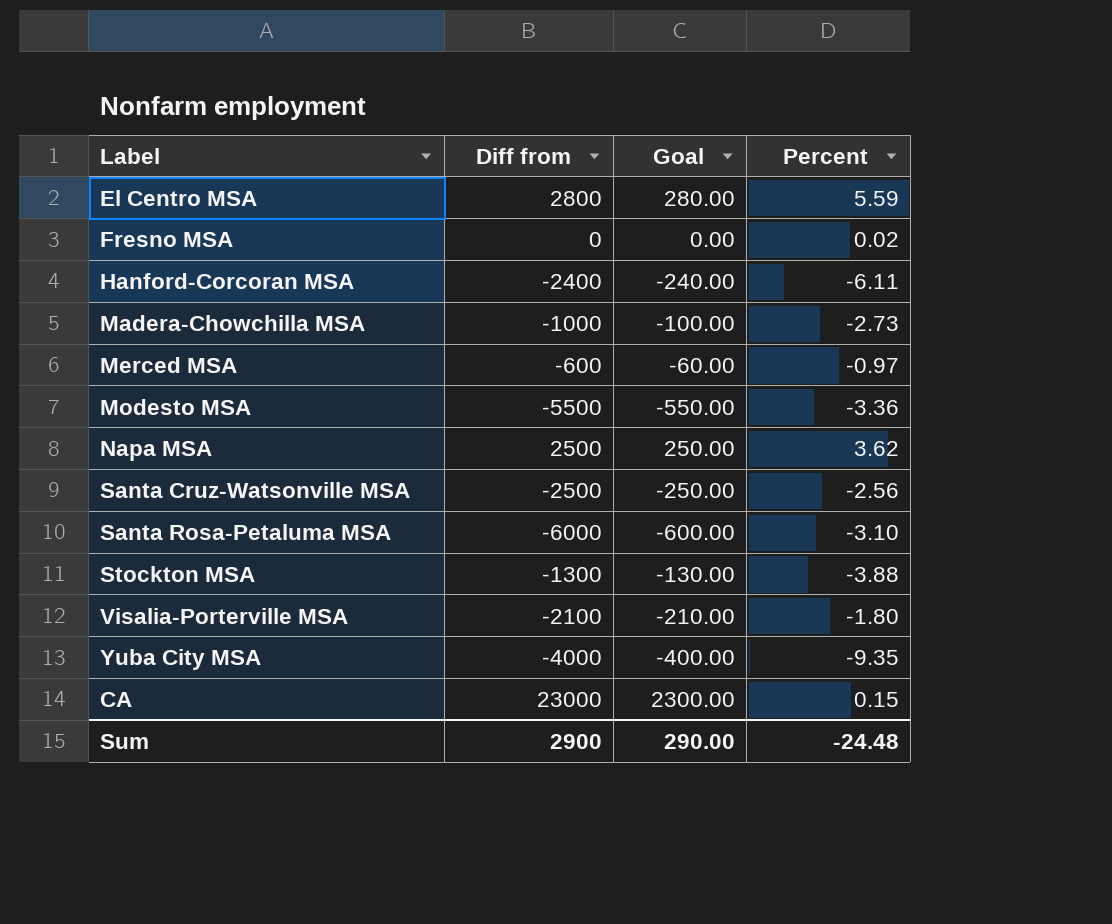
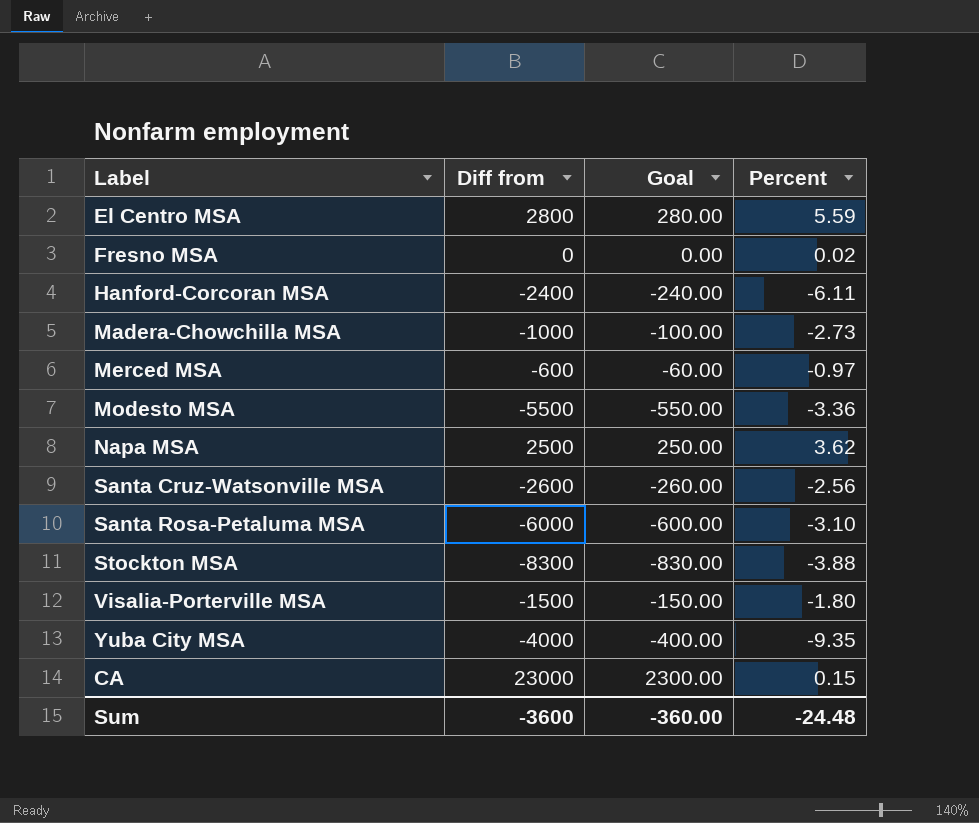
Santa Cruz-Watsonville MSA | Diff from: -2500 -> -2600
Santa Cruz-Watsonville MSA | Goal: -250.00 -> -260.00
Stockton MSA | Diff from: -1300 -> -8300
Stockton MSA | Goal: -130.00 -> -830.00
Visalia-Porterville MSA | Diff from: -2100 -> -1500
Visalia-Porterville MSA | Goal: -210.00 -> -150.00
Sum | Diff from: 2900 -> -3600
Sum | Goal: 290.00 -> -360.00

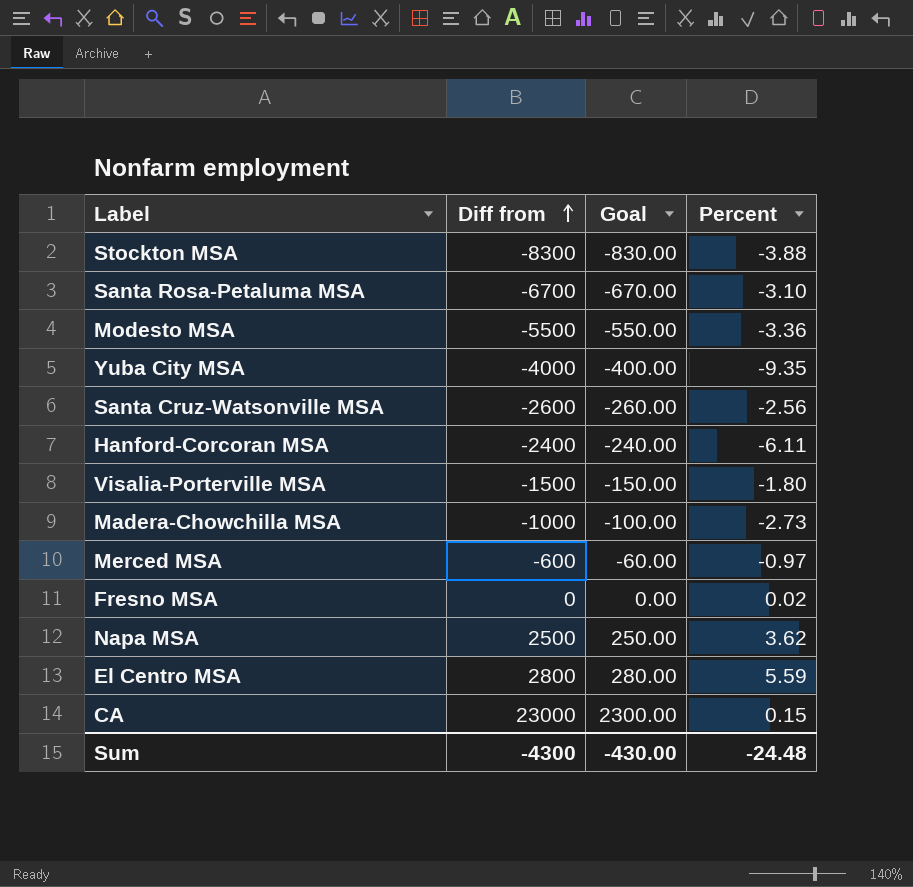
row order: none -> Diff from ascending
Santa Rosa-Petaluma MSA | Diff from: -6000 -> -6700
Santa Rosa-Petaluma MSA | Goal: -600.00 -> -670.00
Sum | Diff from: -3600 -> -4300
Sum | Goal: -360.00 -> -430.00

